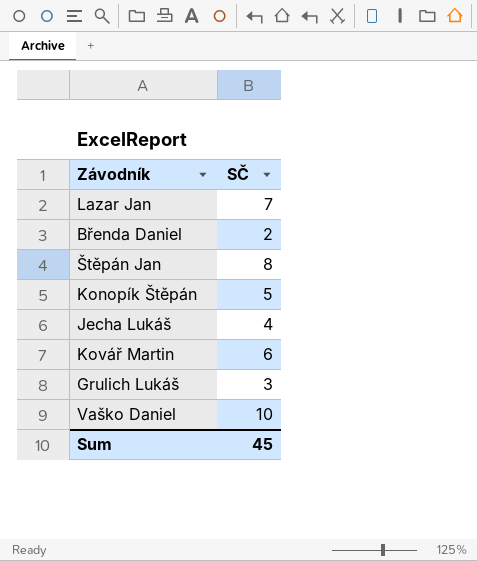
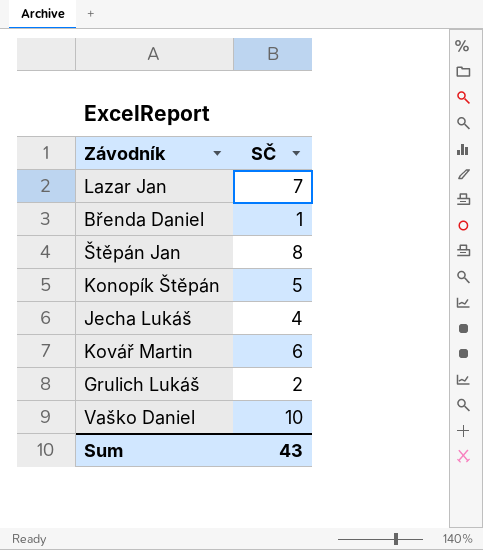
Břenda Daniel | SČ: 2 -> 1
Grulich Lukáš | SČ: 3 -> 2
Sum | SČ: 45 -> 43

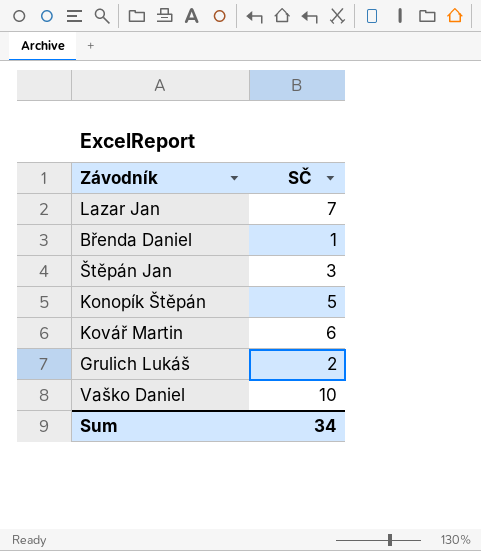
row Jecha Lukáš: 4 -> none
Štěpán Jan | SČ: 8 -> 3
Sum | SČ: 43 -> 34

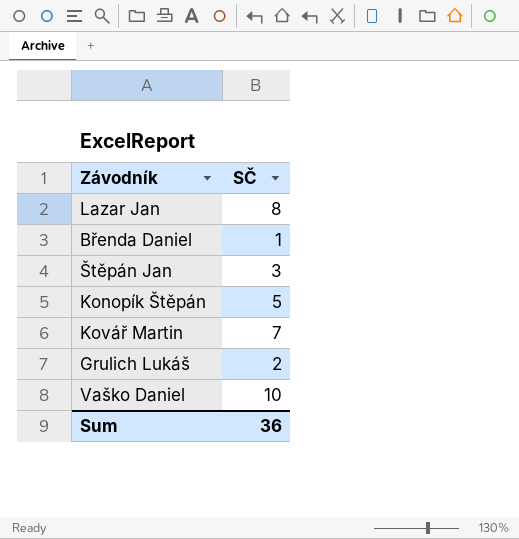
Lazar Jan | SČ: 7 -> 8
Kovář Martin | SČ: 6 -> 7
Sum | SČ: 34 -> 36

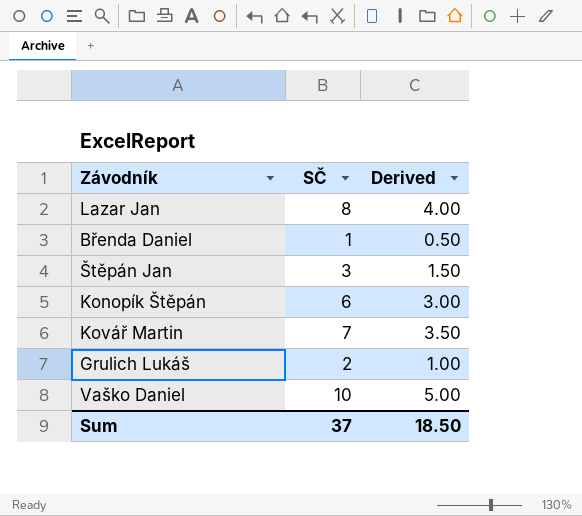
column Derived | formula: none -> [SČ] * 0.5
Konopík Štěpán | SČ: 5 -> 6
Sum | SČ: 36 -> 37

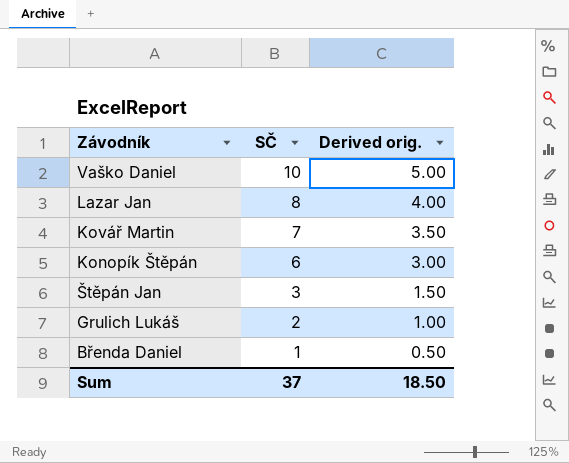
row order: none -> SČ descending
column name: Derived -> Derived orig.

